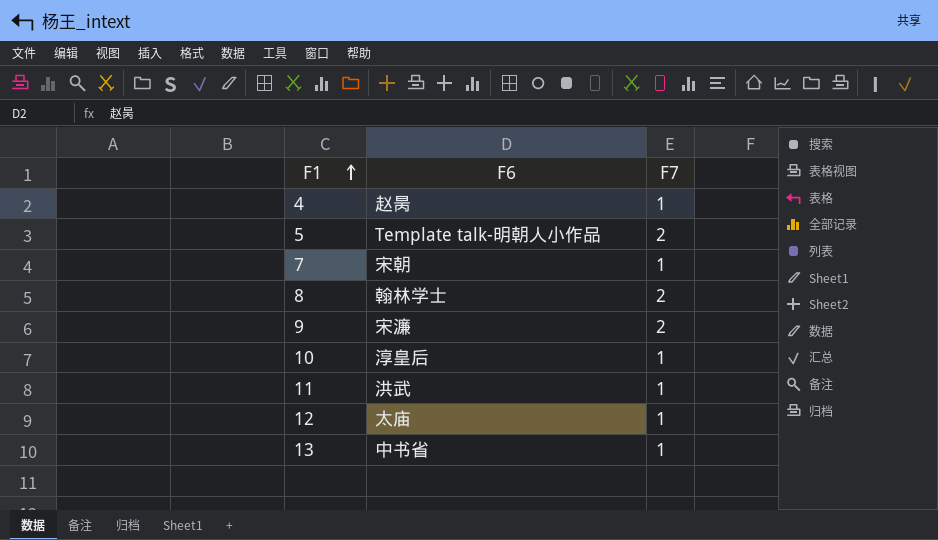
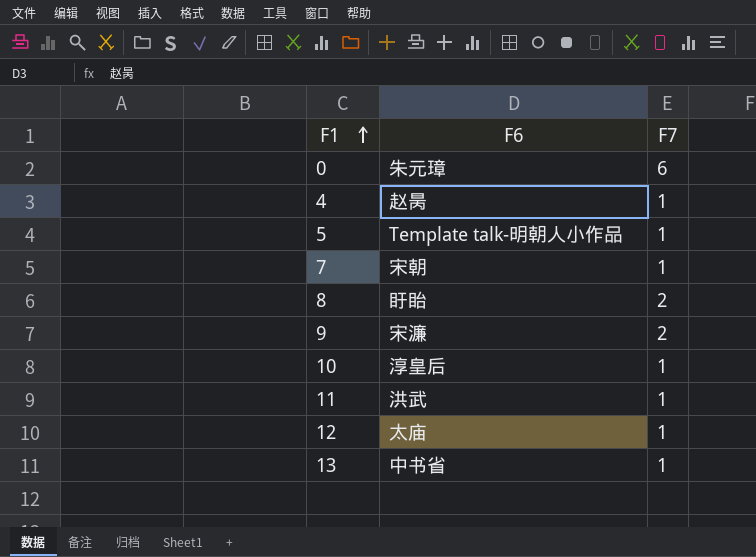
row 0: none -> 朱元璋 | 6
5 | F7: 2 -> 1
8 | F6: 翰林学士 -> 盱眙

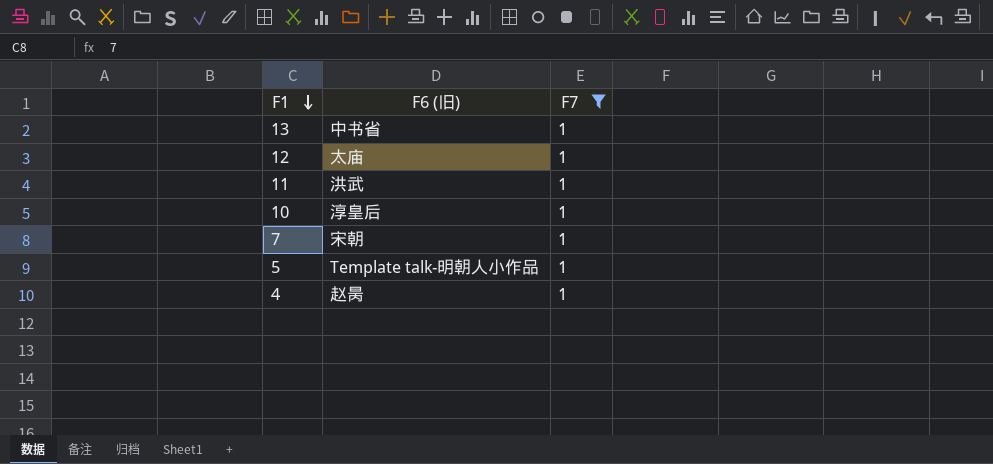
filter: none -> F7 = 1
row order: F1 ascending -> F1 descending
column name: F6 -> F6 (旧)

